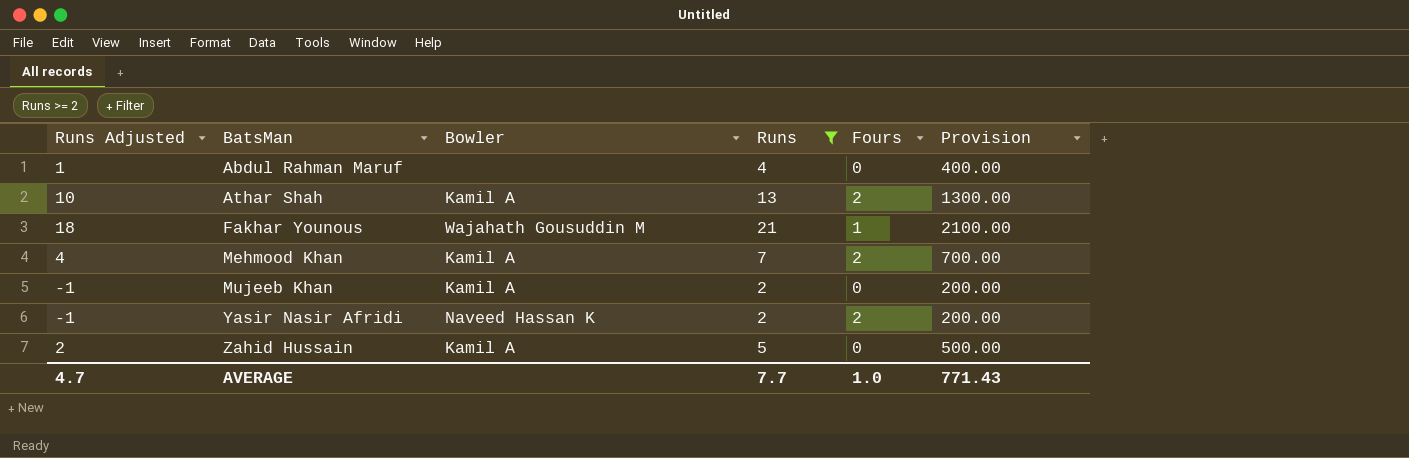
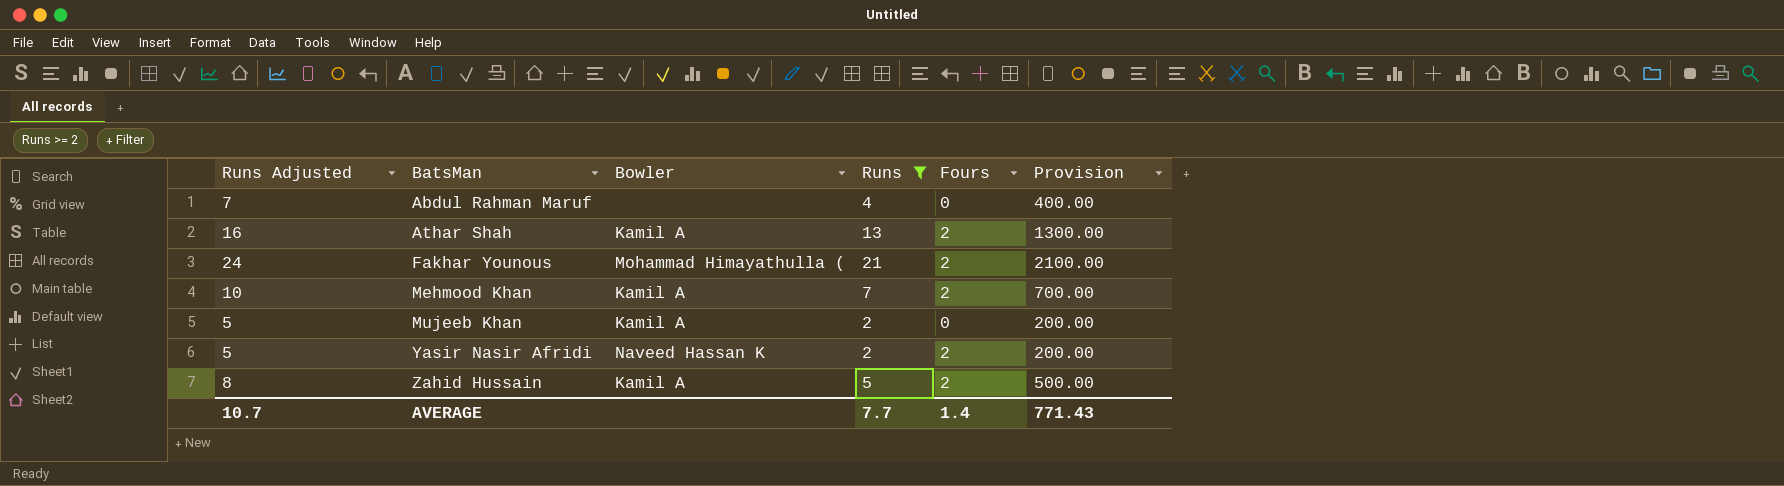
column Runs Adjusted | formula: [Runs] - 3 -> [Runs] + 3
Fakhar Younous | Bowler: Wajahath Gousuddin M -> Mohammad Himayathulla (
Fakhar Younous | Fours: 1 -> 2
Zahid Hussain | Fours: 0 -> 2
AVERAGE | Runs Adjusted: 4.7 -> 10.7
AVERAGE | Fours: 1.0 -> 1.4

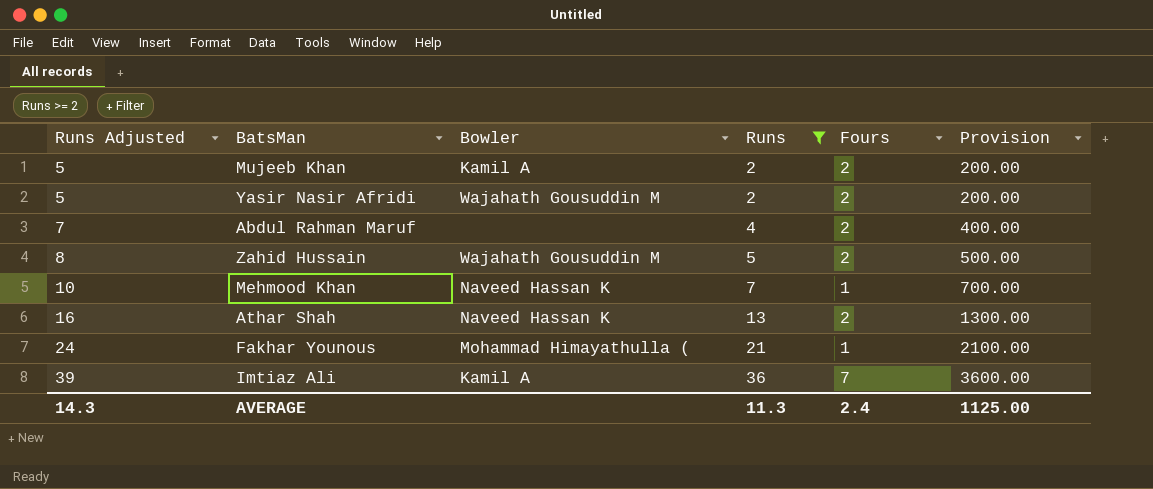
row order: BatsMan ascending -> Runs Adjusted ascending
Mujeeb Khan | Fours: 0 -> 2
Yasir Nasir Afridi | Bowler: Naveed Hassan K -> Wajahath Gousuddin M
Abdul Rahman Maruf | Fours: 0 -> 2
Zahid Hussain | Bowler: Kamil A -> Wajahath Gousuddin M
Mehmood Khan | Bowler: Kamil A -> Naveed Hassan K
Mehmood Khan | Fours: 2 -> 1
Athar Shah | Bowler: Kamil A -> Naveed Hassan K
Fakhar Younous | Fours: 2 -> 1
row Imtiaz Ali: none -> 39 | Kamil A | 36 | 7 | 3600.00
AVERAGE | Runs Adjusted: 10.7 -> 14.3
AVERAGE | Runs: 7.7 -> 11.3
AVERAGE | Fours: 1.4 -> 2.4
AVERAGE | Provision: 771.43 -> 1125.00

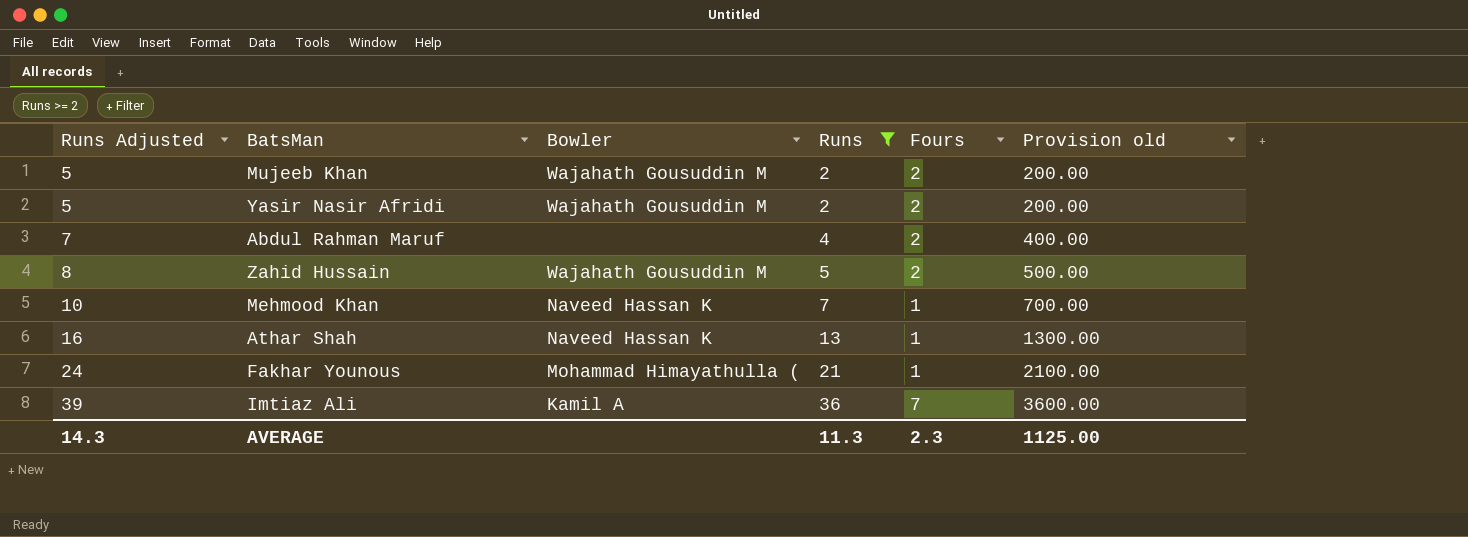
column name: Provision -> Provision old
Mujeeb Khan | Bowler: Kamil A -> Wajahath Gousuddin M
Athar Shah | Fours: 2 -> 1
AVERAGE | Fours: 2.4 -> 2.3

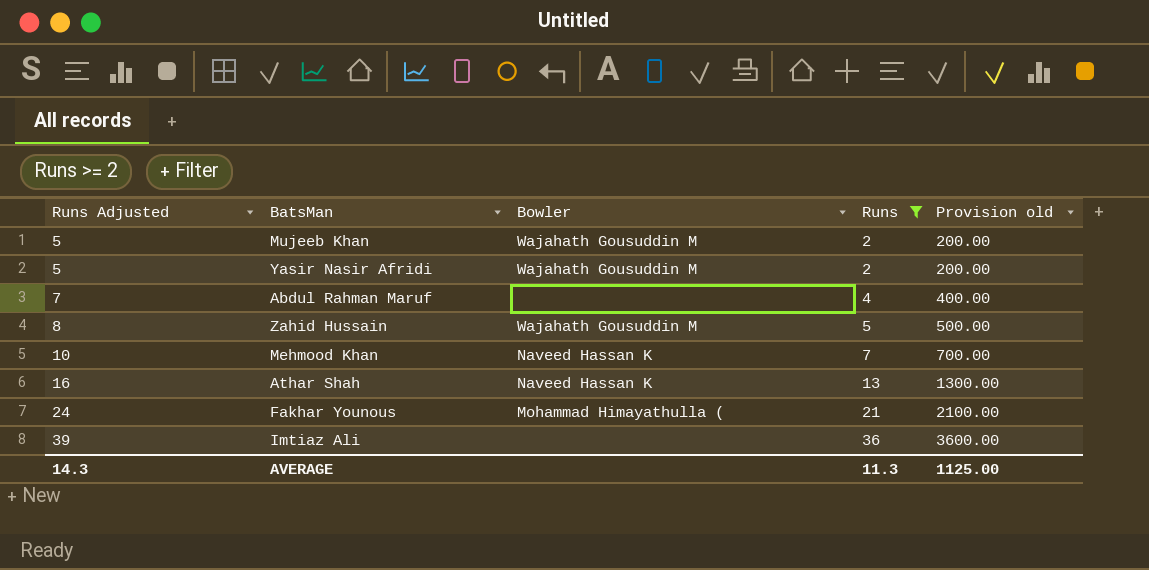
column Fours | position: 5 -> none
Imtiaz Ali | Bowler: Kamil A -> none

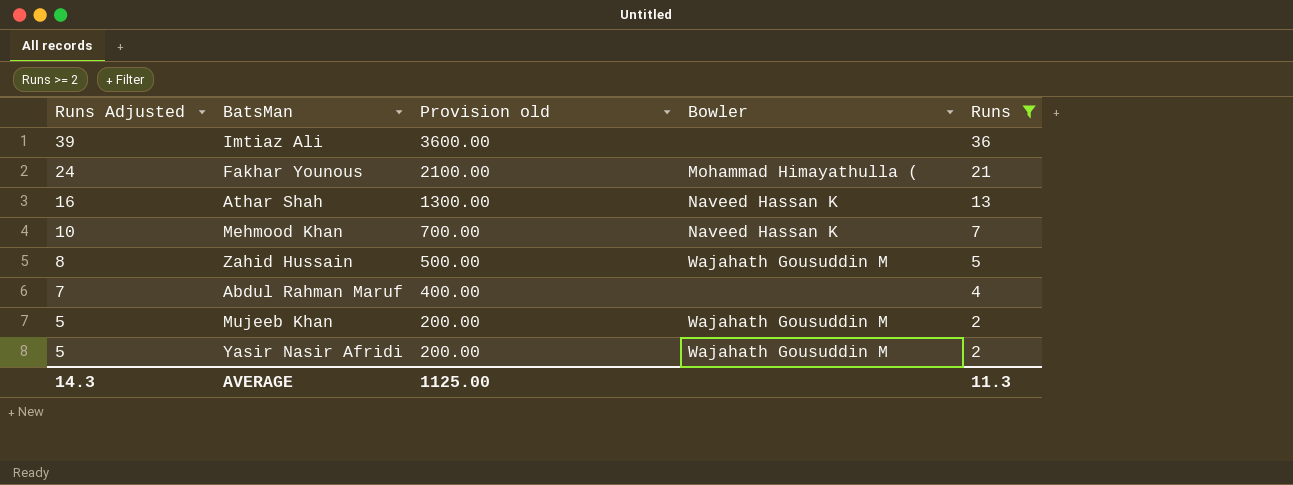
row order: Runs Adjusted ascending -> Runs Adjusted descending
column Provision old | position: 5 -> 3

